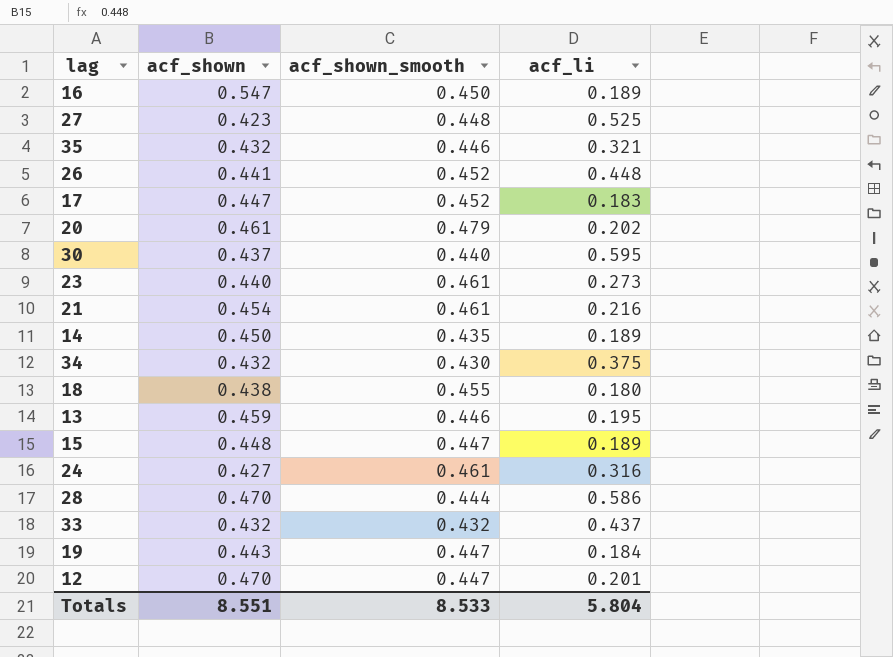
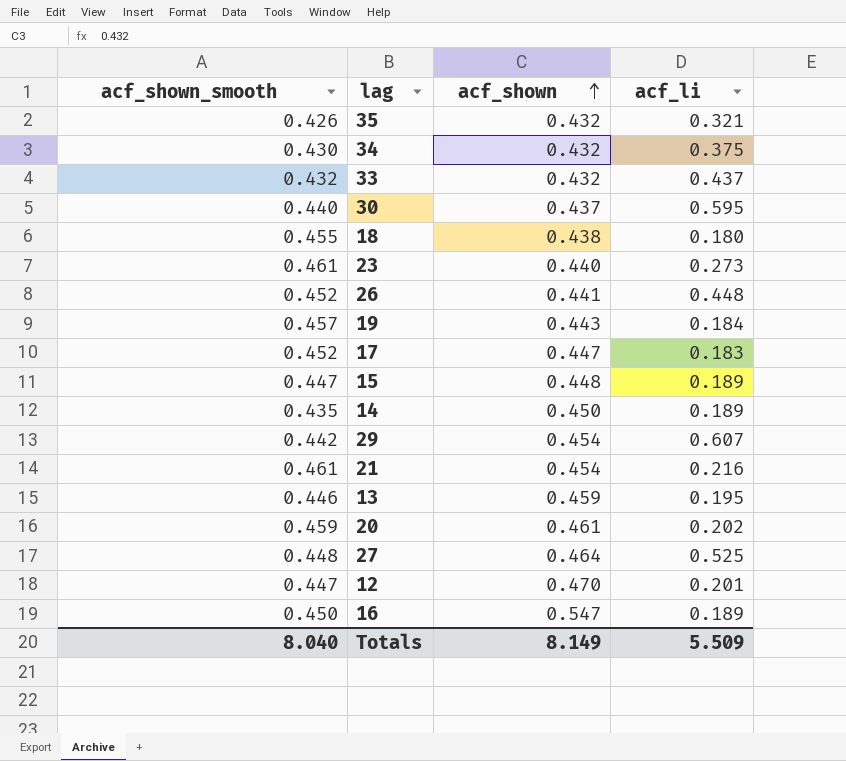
row order: none -> acf_shown ascending
column acf_shown_smooth | position: 3 -> 1
row 24: 0.427 | 0.461 | 0.316 -> none
row 28: 0.470 | 0.444 | 0.586 -> none
35 | acf_shown_smooth: 0.446 -> 0.426
19 | acf_shown_smooth: 0.447 -> 0.457
row 29: none -> 0.442 | 0.454 | 0.607
20 | acf_shown_smooth: 0.479 -> 0.459
27 | acf_shown: 0.423 -> 0.464
Totals | acf_shown_smooth: 8.533 -> 8.040
Totals | acf_shown: 8.551 -> 8.149
Totals | acf_li: 5.804 -> 5.509

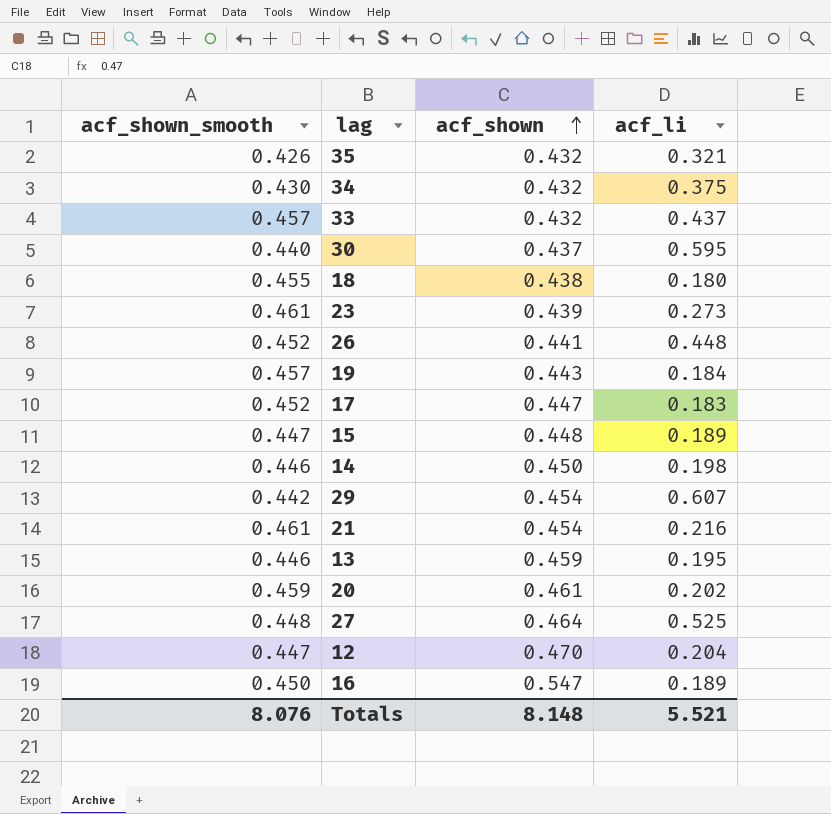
33 | acf_shown_smooth: 0.432 -> 0.457
23 | acf_shown: 0.440 -> 0.439
14 | acf_shown_smooth: 0.435 -> 0.446
14 | acf_li: 0.189 -> 0.198
12 | acf_li: 0.201 -> 0.204
Totals | acf_shown_smooth: 8.040 -> 8.076
Totals | acf_shown: 8.149 -> 8.148
Totals | acf_li: 5.509 -> 5.521

